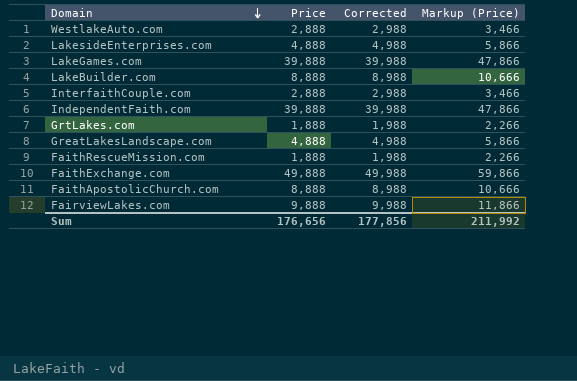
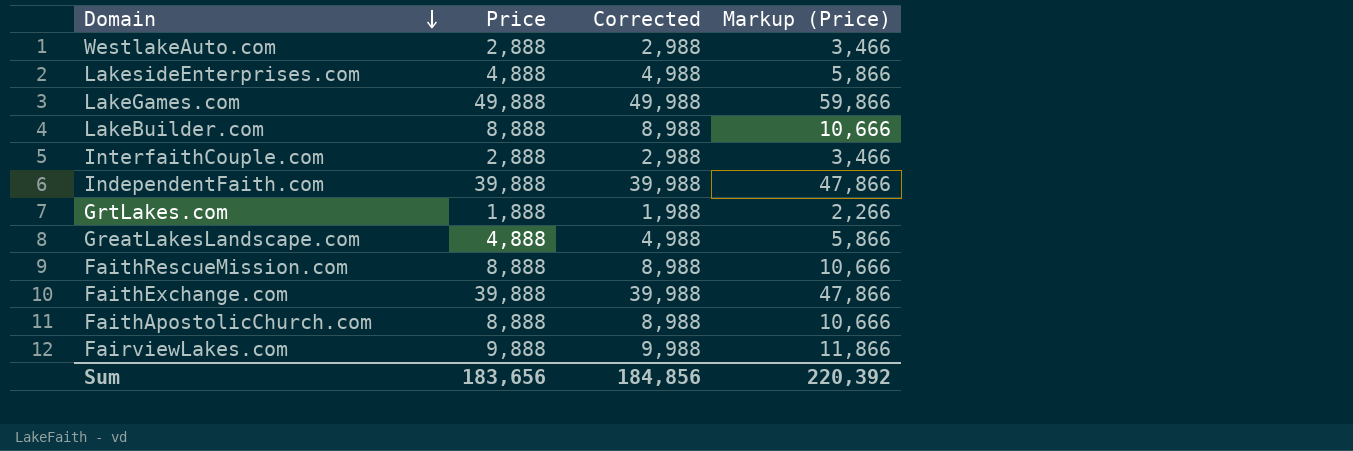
LakeGames.com | Price: 39,888 -> 49,888
LakeGames.com | Corrected: 39,988 -> 49,988
LakeGames.com | Markup (Price): 47,866 -> 59,866
FaithRescueMission.com | Price: 1,888 -> 8,888
FaithRescueMission.com | Corrected: 1,988 -> 8,988
FaithRescueMission.com | Markup (Price): 2,266 -> 10,666
FaithExchange.com | Price: 49,888 -> 39,888
FaithExchange.com | Corrected: 49,988 -> 39,988
FaithExchange.com | Markup (Price): 59,866 -> 47,866
Sum | Price: 176,656 -> 183,656
Sum | Corrected: 177,856 -> 184,856
Sum | Markup (Price): 211,992 -> 220,392

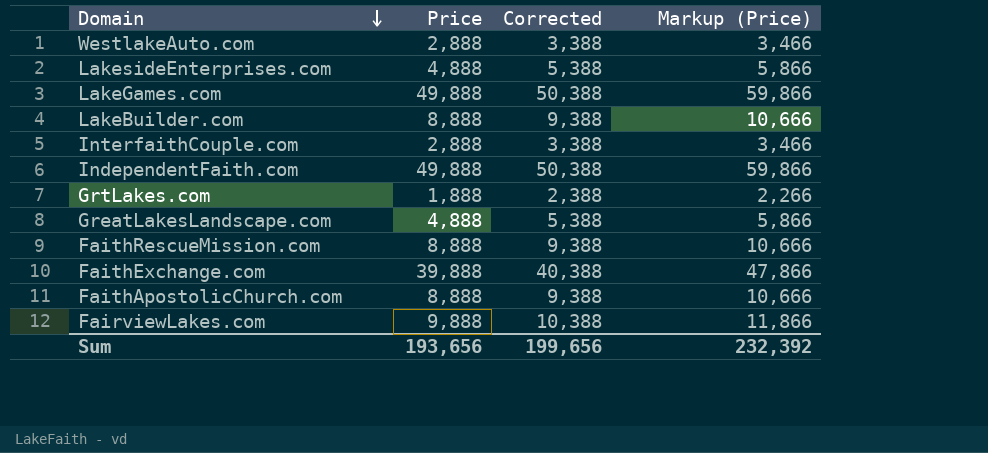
column Corrected | formula: [Price] + 100 -> [Price] + 500
IndependentFaith.com | Price: 39,888 -> 49,888
IndependentFaith.com | Markup (Price): 47,866 -> 59,866
Sum | Price: 183,656 -> 193,656
Sum | Corrected: 184,856 -> 199,656
Sum | Markup (Price): 220,392 -> 232,392

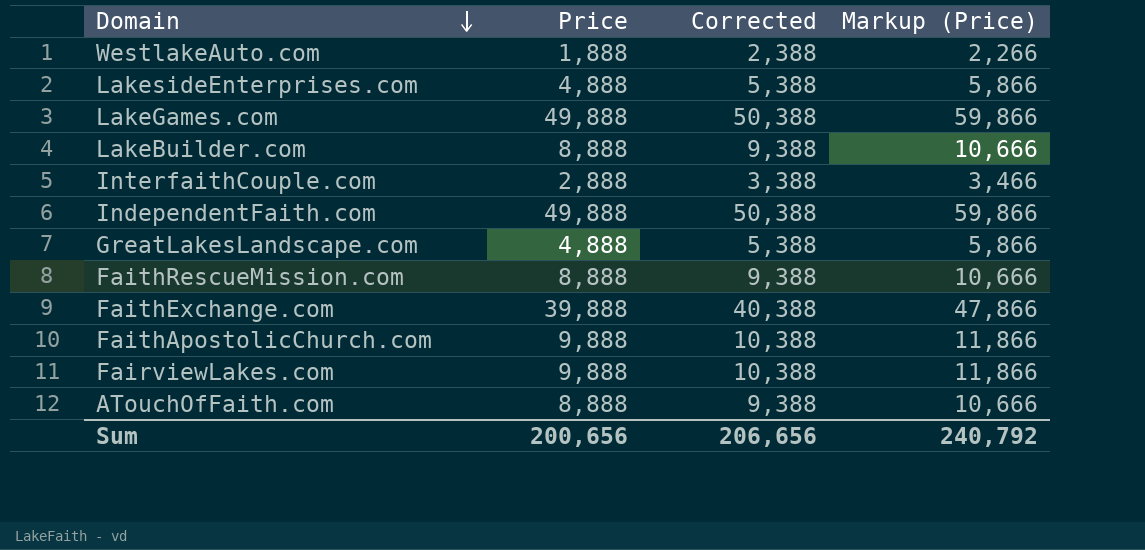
row GrtLakes.com: 1,888 | 2,388 | 2,266 -> none
WestlakeAuto.com | Price: 2,888 -> 1,888
WestlakeAuto.com | Corrected: 3,388 -> 2,388
WestlakeAuto.com | Markup (Price): 3,466 -> 2,266
FaithApostolicChurch.com | Price: 8,888 -> 9,888
FaithApostolicChurch.com | Corrected: 9,388 -> 10,388
FaithApostolicChurch.com | Markup (Price): 10,666 -> 11,866
row ATouchOfFaith.com: none -> 8,888 | 9,388 | 10,666
Sum | Price: 193,656 -> 200,656
Sum | Corrected: 199,656 -> 206,656
Sum | Markup (Price): 232,392 -> 240,792

